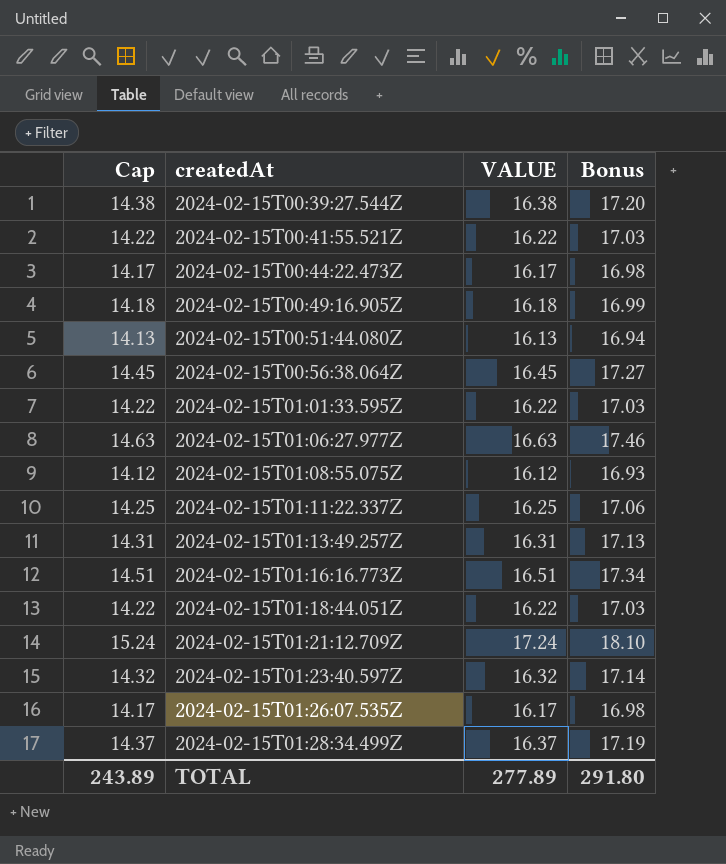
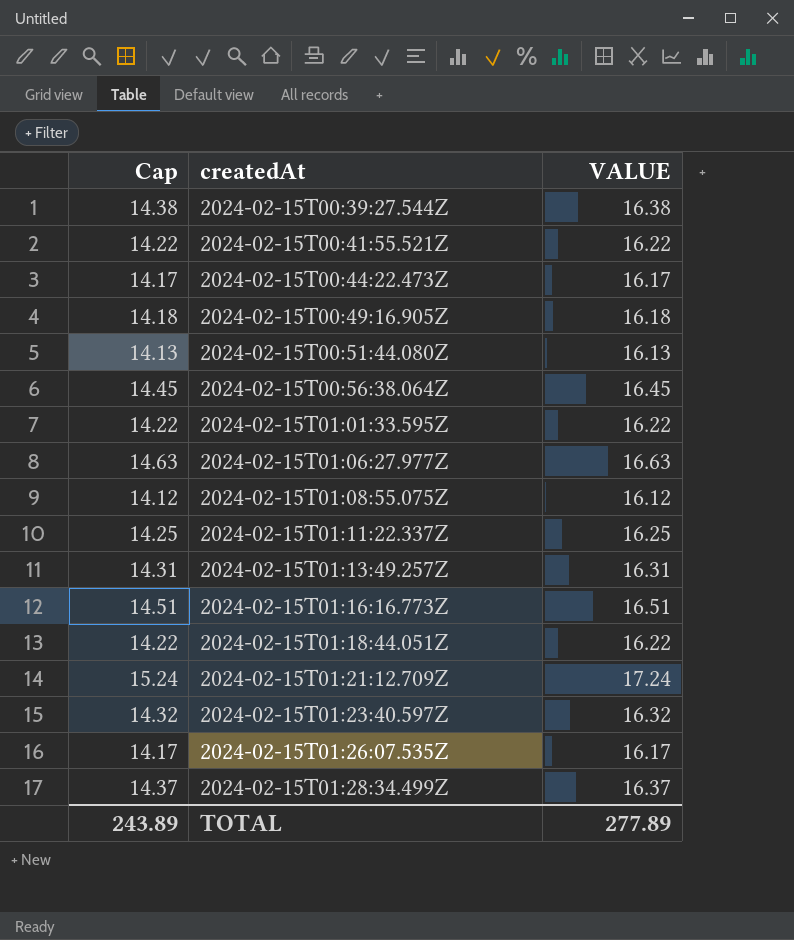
column Bonus | formula: [VALUE] * 1.05 -> none

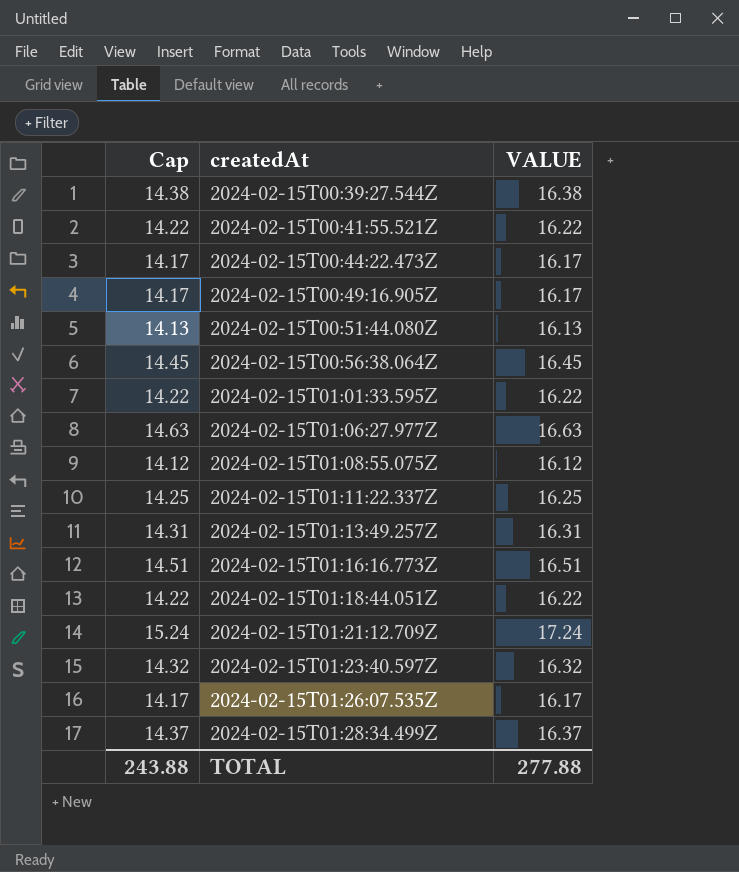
2024-02-15T00:49:16.905Z | Cap: 14.18 -> 14.17
2024-02-15T00:49:16.905Z | VALUE: 16.18 -> 16.17
TOTAL | Cap: 243.89 -> 243.88
TOTAL | VALUE: 277.89 -> 277.88

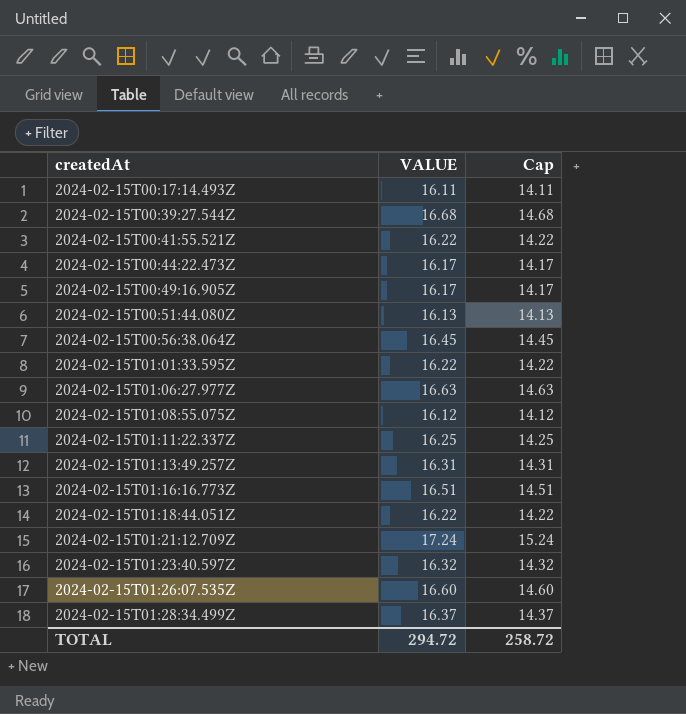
column Cap | position: 1 -> 3
row 2024-02-15T00:17:14.493Z: none -> 16.11 | 14.11
2024-02-15T00:39:27.544Z | VALUE: 16.38 -> 16.68
2024-02-15T00:39:27.544Z | Cap: 14.38 -> 14.68
2024-02-15T01:26:07.535Z | VALUE: 16.17 -> 16.60
2024-02-15T01:26:07.535Z | Cap: 14.17 -> 14.60
TOTAL | VALUE: 277.88 -> 294.72
TOTAL | Cap: 243.88 -> 258.72

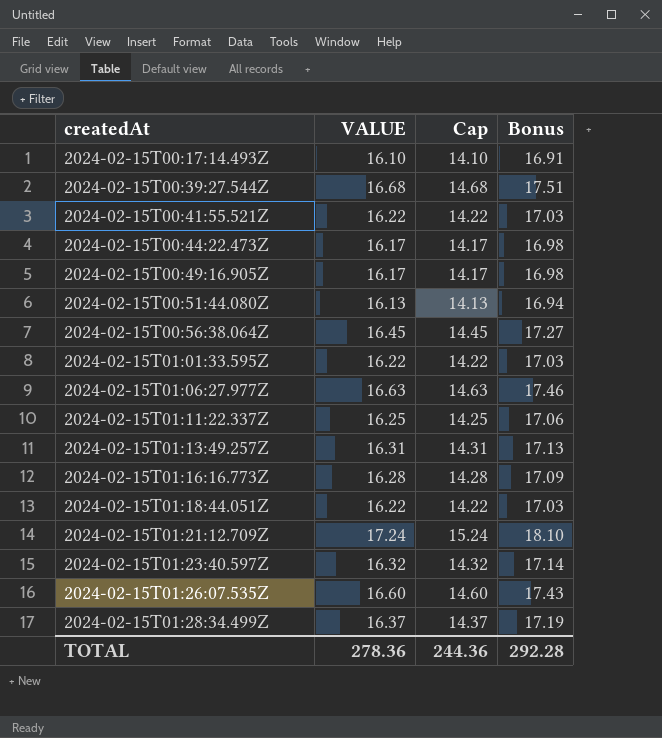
column Bonus | formula: none -> [VALUE] * 1.05
row 2024-02-15T01:08:55.075Z: 16.12 | 14.12 -> none
2024-02-15T00:17:14.493Z | VALUE: 16.11 -> 16.10
2024-02-15T00:17:14.493Z | Cap: 14.11 -> 14.10
2024-02-15T01:16:16.773Z | VALUE: 16.51 -> 16.28
2024-02-15T01:16:16.773Z | Cap: 14.51 -> 14.28
TOTAL | VALUE: 294.72 -> 278.36
TOTAL | Cap: 258.72 -> 244.36

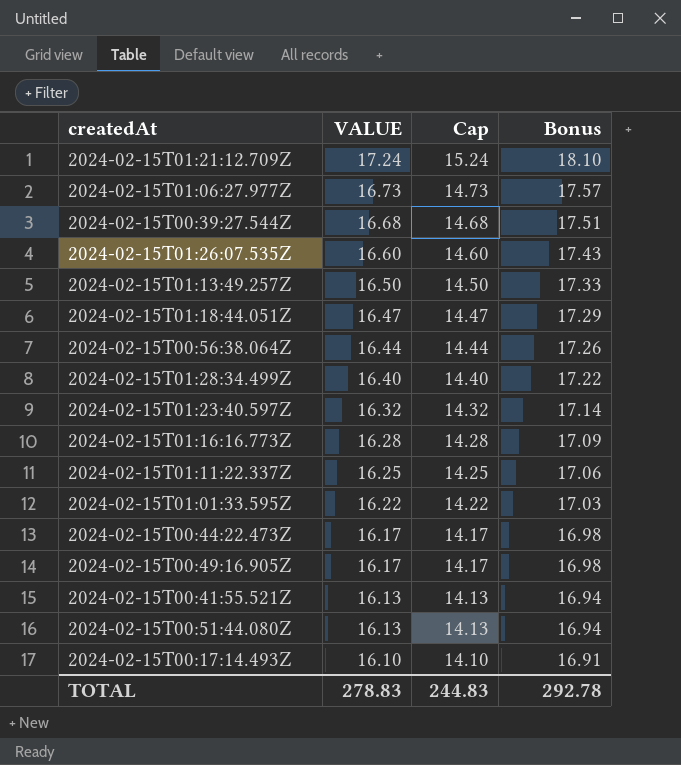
row order: createdAt ascending -> VALUE descending
2024-02-15T01:06:27.977Z | VALUE: 16.63 -> 16.73
2024-02-15T01:06:27.977Z | Cap: 14.63 -> 14.73
2024-02-15T01:06:27.977Z | Bonus: 17.46 -> 17.57
2024-02-15T01:13:49.257Z | VALUE: 16.31 -> 16.50
2024-02-15T01:13:49.257Z | Cap: 14.31 -> 14.50
2024-02-15T01:13:49.257Z | Bonus: 17.13 -> 17.33
2024-02-15T01:18:44.051Z | VALUE: 16.22 -> 16.47
2024-02-15T01:18:44.051Z | Cap: 14.22 -> 14.47
2024-02-15T01:18:44.051Z | Bonus: 17.03 -> 17.29
2024-02-15T00:56:38.064Z | VALUE: 16.45 -> 16.44
2024-02-15T00:56:38.064Z | Cap: 14.45 -> 14.44
2024-02-15T00:56:38.064Z | Bonus: 17.27 -> 17.26
2024-02-15T01:28:34.499Z | VALUE: 16.37 -> 16.40
2024-02-15T01:28:34.499Z | Cap: 14.37 -> 14.40
2024-02-15T01:28:34.499Z | Bonus: 17.19 -> 17.22
2024-02-15T00:41:55.521Z | VALUE: 16.22 -> 16.13
2024-02-15T00:41:55.521Z | Cap: 14.22 -> 14.13
2024-02-15T00:41:55.521Z | Bonus: 17.03 -> 16.94
TOTAL | VALUE: 278.36 -> 278.83
TOTAL | Cap: 244.36 -> 244.83
TOTAL | Bonus: 292.28 -> 292.78

